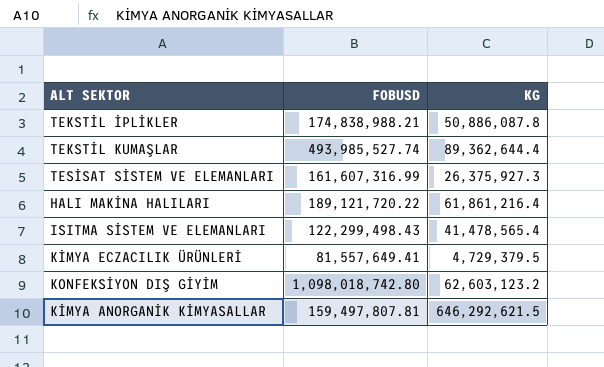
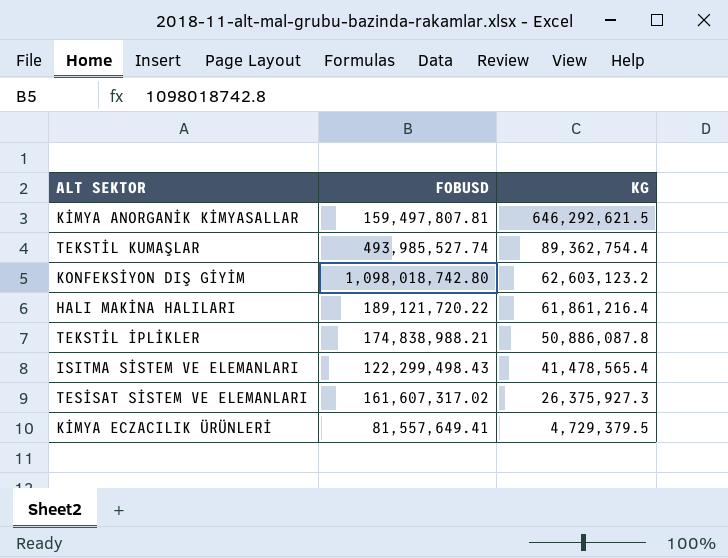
row order: none -> KG descending
TEKSTİL KUMAŞLAR | KG: 89,362,644.4 -> 89,362,754.4
TESİSAT SİSTEM VE ELEMANLARI | FOBUSD: 161,607,316.99 -> 161,607,317.02

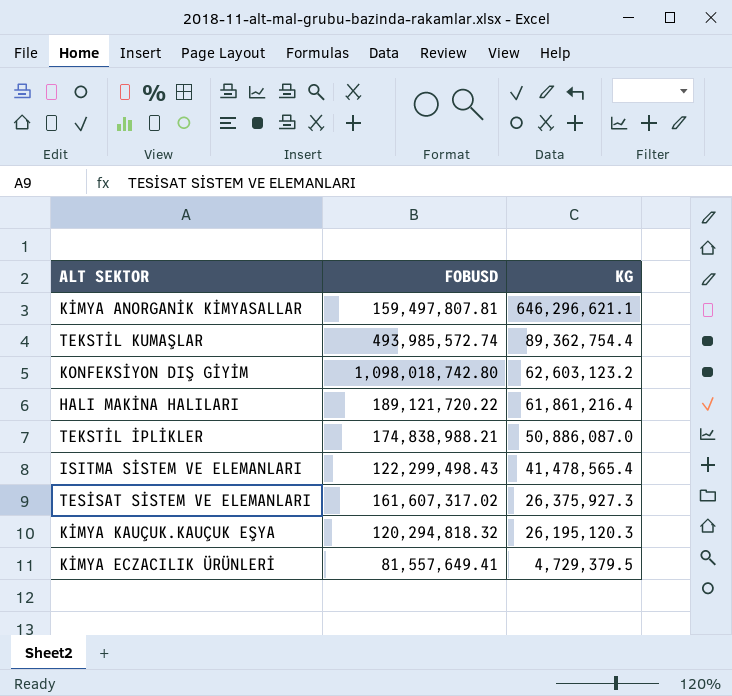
KİMYA ANORGANİK KİMYASALLAR | KG: 646,292,621.5 -> 646,296,621.1
TEKSTİL KUMAŞLAR | FOBUSD: 493,985,527.74 -> 493,985,572.74
TEKSTİL İPLİKLER | KG: 50,886,087.8 -> 50,886,087.0
row KİMYA KAUÇUK.KAUÇUK EŞYA: none -> 120,294,818.32 | 26,195,120.3

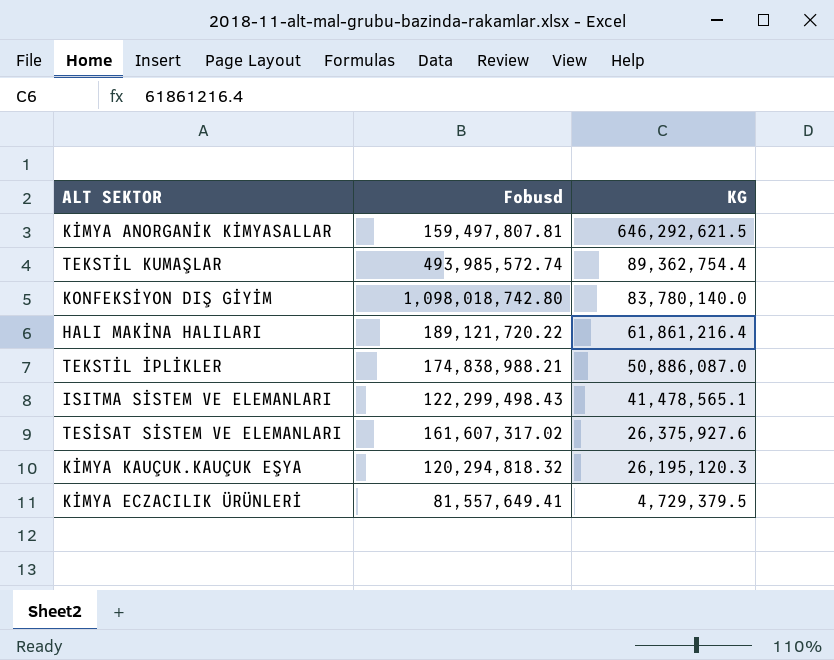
column name: FOBUSD -> Fobusd
KİMYA ANORGANİK KİMYASALLAR | KG: 646,296,621.1 -> 646,292,621.5
KONFEKSİYON DIŞ GİYİM | KG: 62,603,123.2 -> 83,780,140.0
ISITMA SİSTEM VE ELEMANLARI | KG: 41,478,565.4 -> 41,478,565.1
TESİSAT SİSTEM VE ELEMANLARI | KG: 26,375,927.3 -> 26,375,927.6

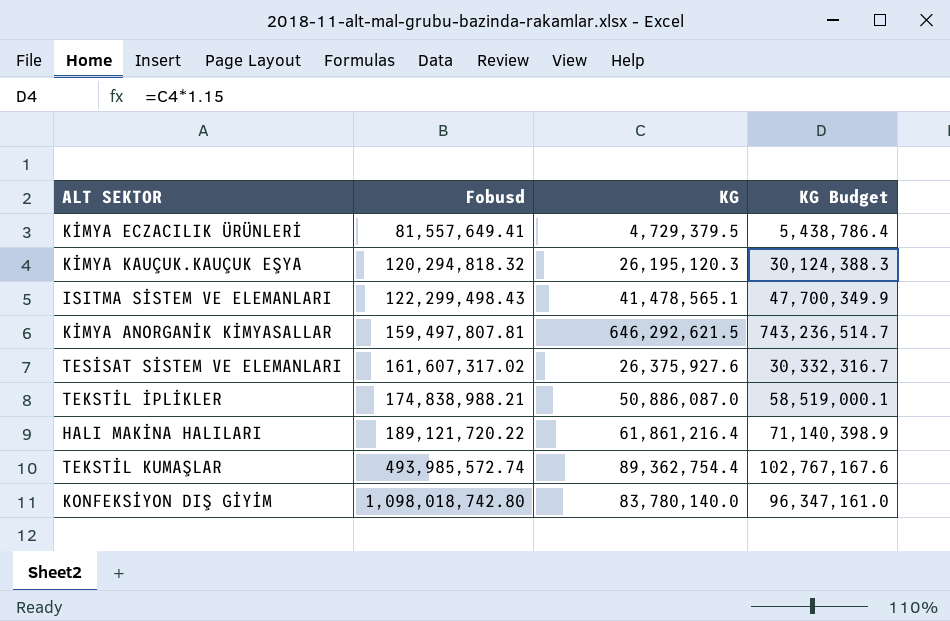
row order: KG descending -> Fobusd ascending
column KG Budget | formula: none -> [KG] * 1.15

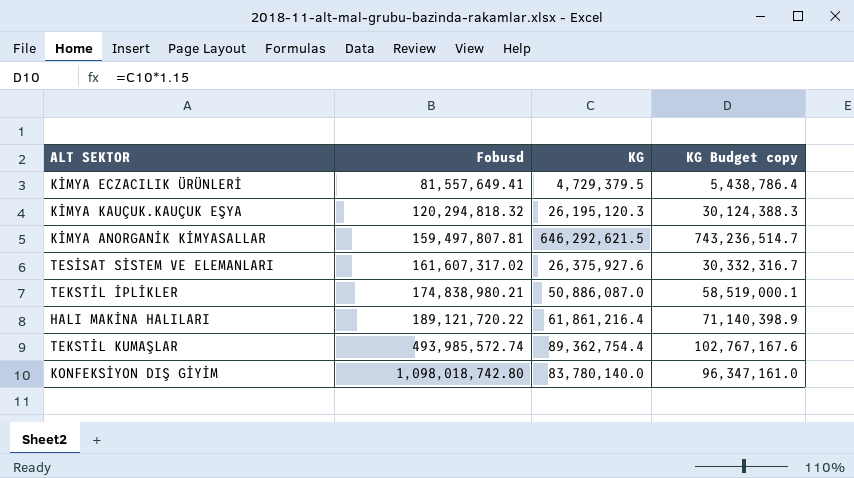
column name: KG Budget -> KG Budget copy
row ISITMA SİSTEM VE ELEMANLARI: 122,299,498.43 | 41,478,565.1 | 47,700,349.9 -> none
TEKSTİL İPLİKLER | Fobusd: 174,838,988.21 -> 174,838,980.21

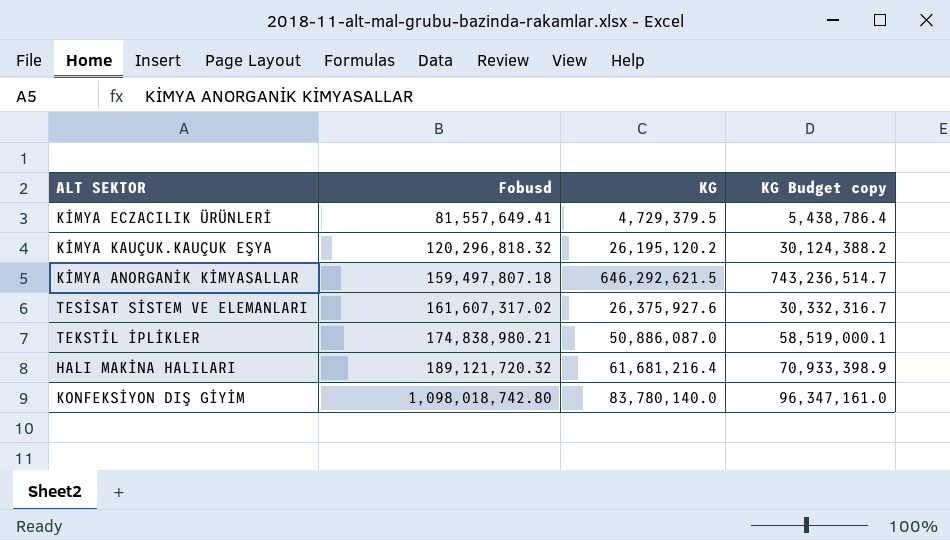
row TEKSTİL KUMAŞLAR: 493,985,572.74 | 89,362,754.4 | 102,767,167.6 -> none
KİMYA KAUÇUK.KAUÇUK EŞYA | Fobusd: 120,294,818.32 -> 120,296,818.32
KİMYA KAUÇUK.KAUÇUK EŞYA | KG: 26,195,120.3 -> 26,195,120.2
KİMYA KAUÇUK.KAUÇUK EŞYA | KG Budget copy: 30,124,388.3 -> 30,124,388.2
KİMYA ANORGANİK KİMYASALLAR | Fobusd: 159,497,807.81 -> 159,497,807.18
HALI MAKİNA HALILARI | Fobusd: 189,121,720.22 -> 189,121,720.32
HALI MAKİNA HALILARI | KG: 61,861,216.4 -> 61,681,216.4
HALI MAKİNA HALILARI | KG Budget copy: 71,140,398.9 -> 70,933,398.9

